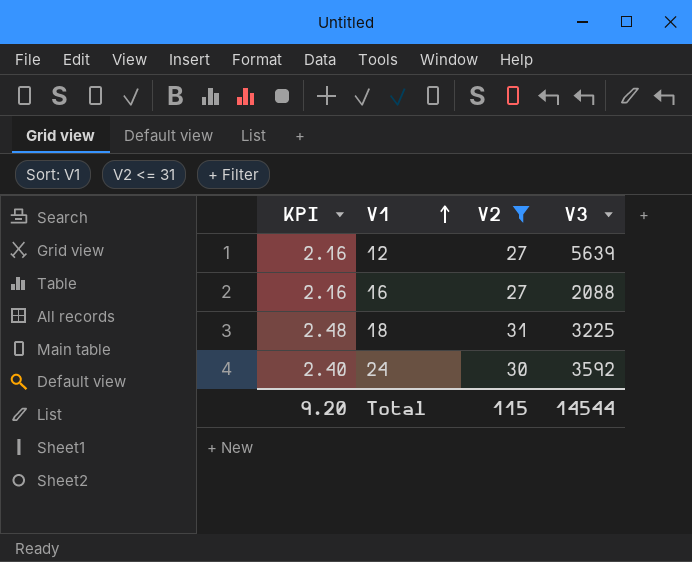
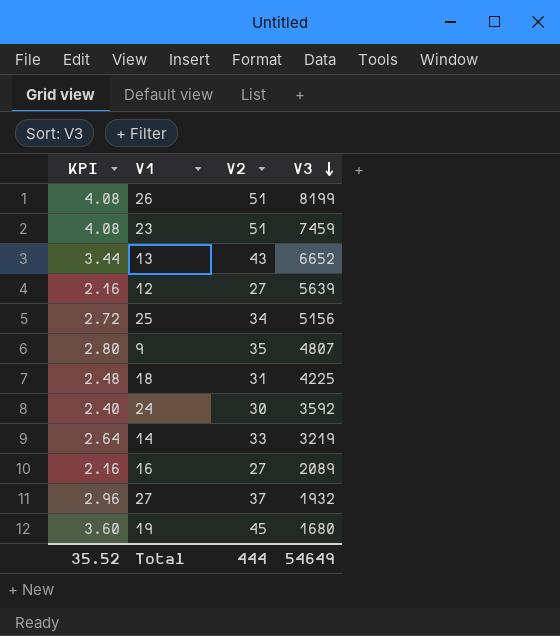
filter: V2 <= 31 -> none
row order: V1 ascending -> V3 descending
18 | V3: 3225 -> 4225
16 | V3: 2088 -> 2089
Total | KPI: 9.20 -> 35.52
Total | V2: 115 -> 444
Total | V3: 14544 -> 54649

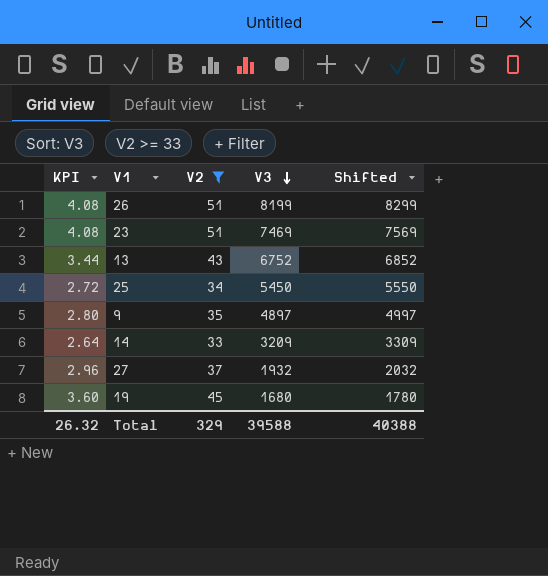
filter: none -> V2 >= 33
column Shifted | formula: none -> [V3] + 100
23 | V3: 7459 -> 7469
13 | V3: 6652 -> 6752
25 | V3: 5156 -> 5450
9 | V3: 4807 -> 4897
14 | V3: 3219 -> 3209
Total | KPI: 35.52 -> 26.32
Total | V2: 444 -> 329
Total | V3: 54649 -> 39588

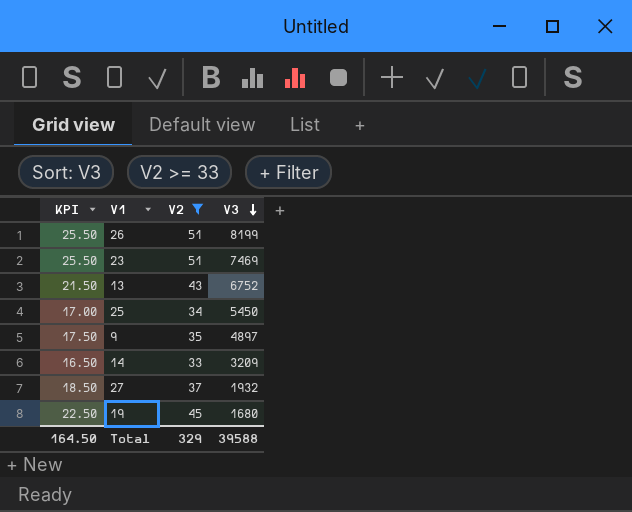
column Shifted | formula: [V3] + 100 -> none
column KPI | formula: [V2] * 0.08 -> [V2] * 0.5
Total | KPI: 26.32 -> 164.50

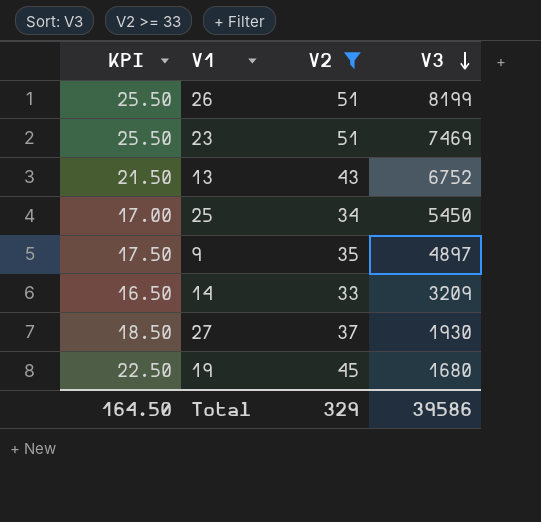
27 | V3: 1932 -> 1930
Total | V3: 39588 -> 39586

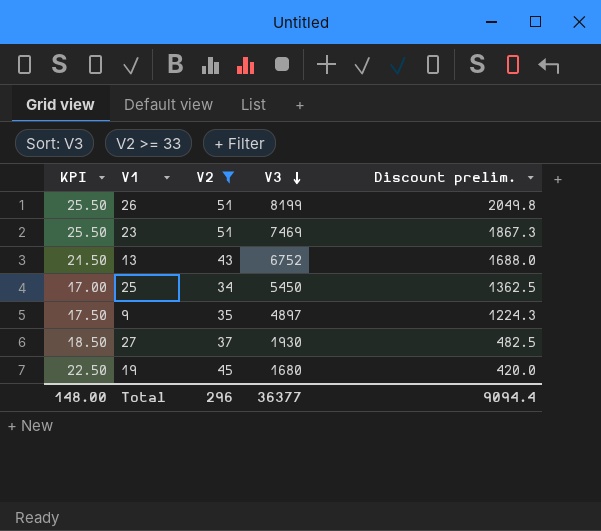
column Discount prelim. | formula: none -> [V3] * 0.25
row 14: 16.50 | 33 | 3209 -> none
Total | KPI: 164.50 -> 148.00
Total | V2: 329 -> 296
Total | V3: 39586 -> 36377

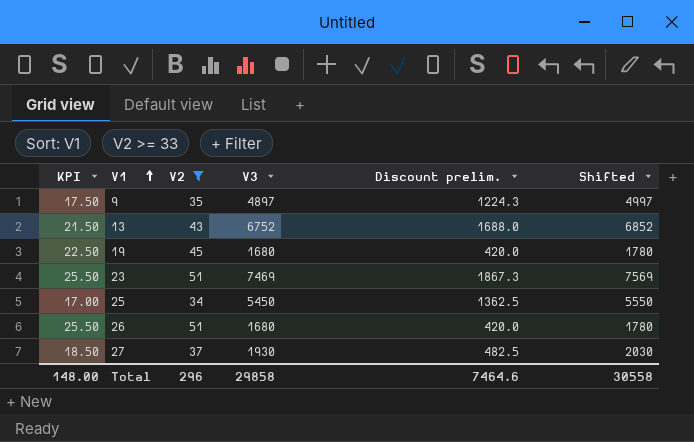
row order: V3 descending -> V1 ascending
column Shifted | formula: none -> [V3] + 100
26 | V3: 8199 -> 1680
26 | Discount prelim.: 2049.8 -> 420.0
Total | V3: 36377 -> 29858
Total | Discount prelim.: 9094.4 -> 7464.6

